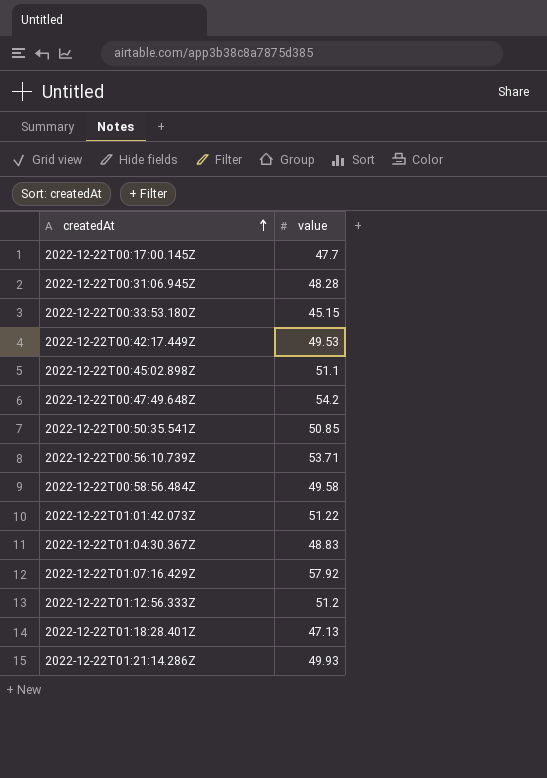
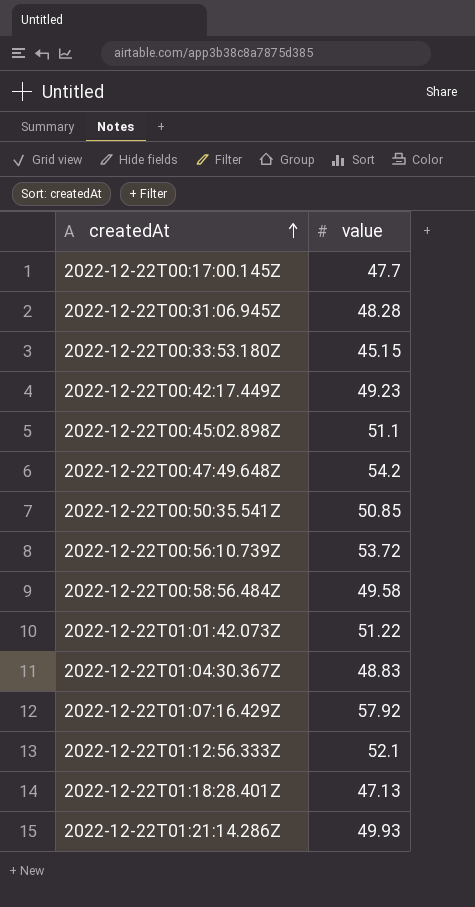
2022-12-22T00:42:17.449Z | value: 49.53 -> 49.23
2022-12-22T00:56:10.739Z | value: 53.71 -> 53.72
2022-12-22T01:12:56.333Z | value: 51.2 -> 52.1

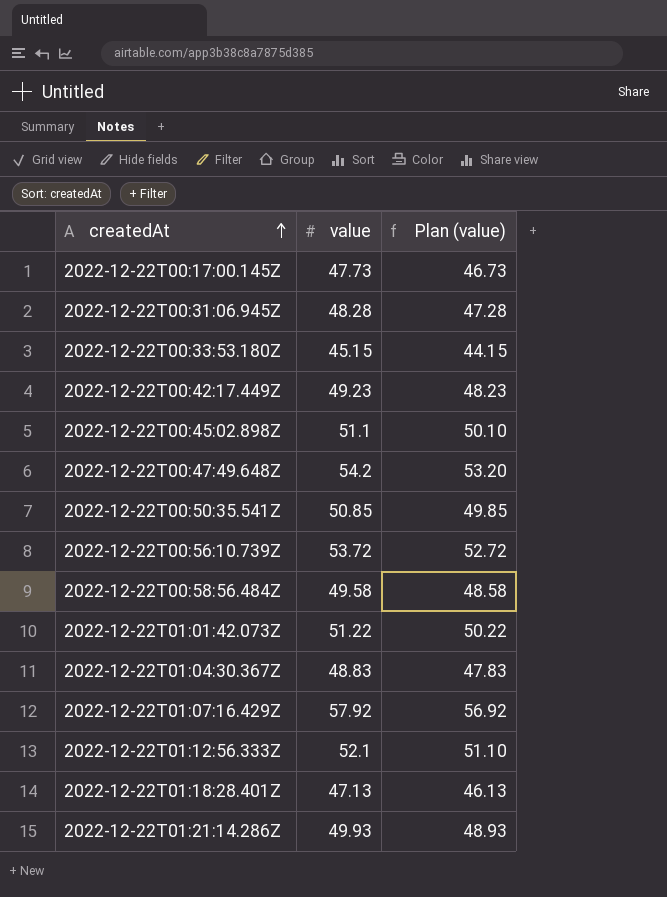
column Plan (value) | formula: none -> [value] - 1
2022-12-22T00:17:00.145Z | value: 47.7 -> 47.73

